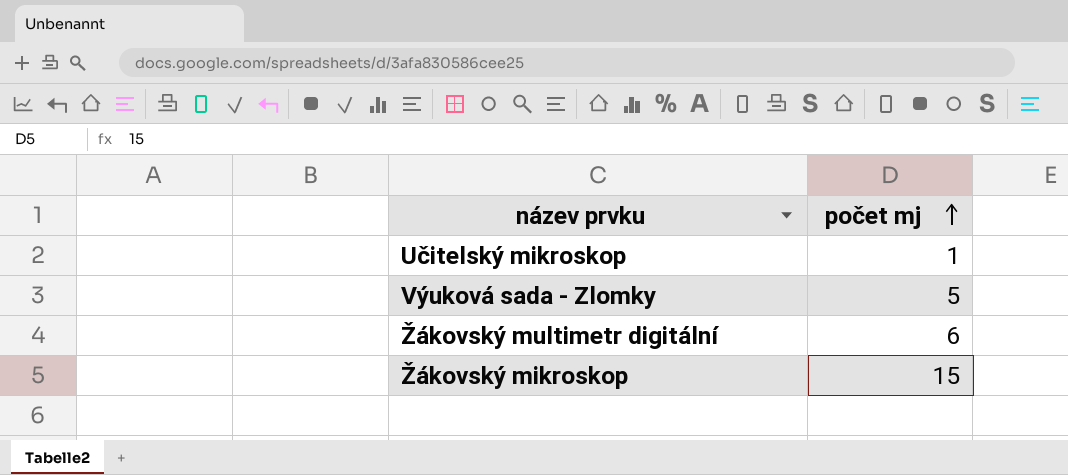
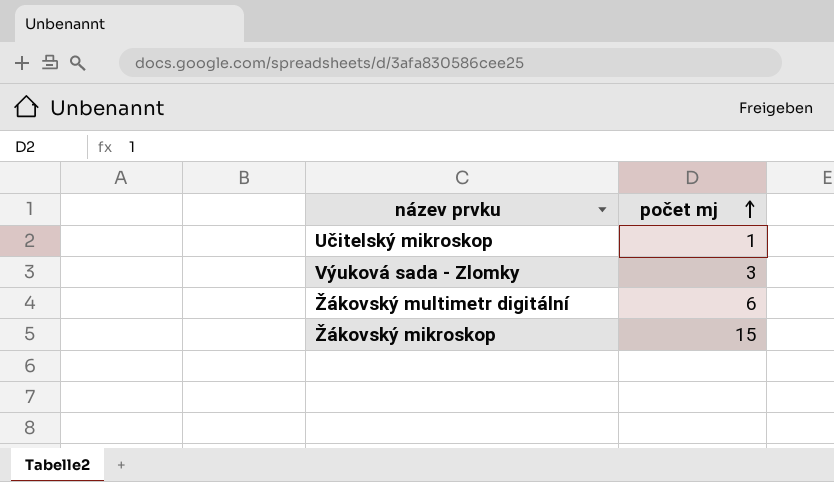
Výuková sada - Zlomky | počet mj: 5 -> 3

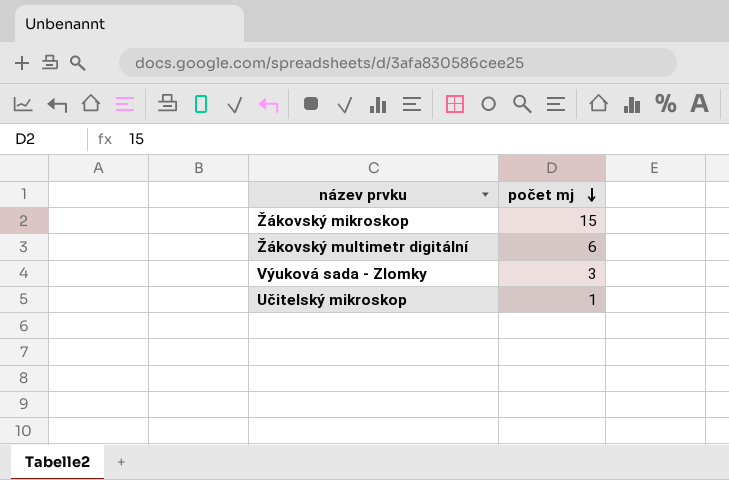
row order: počet mj ascending -> počet mj descending

